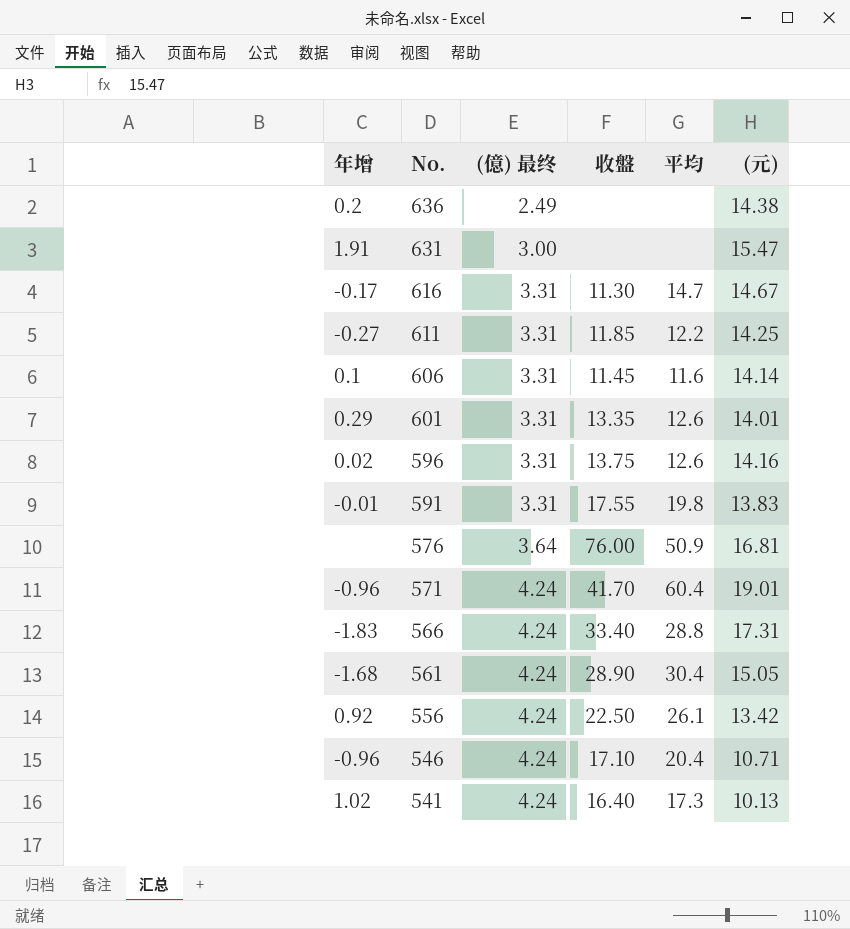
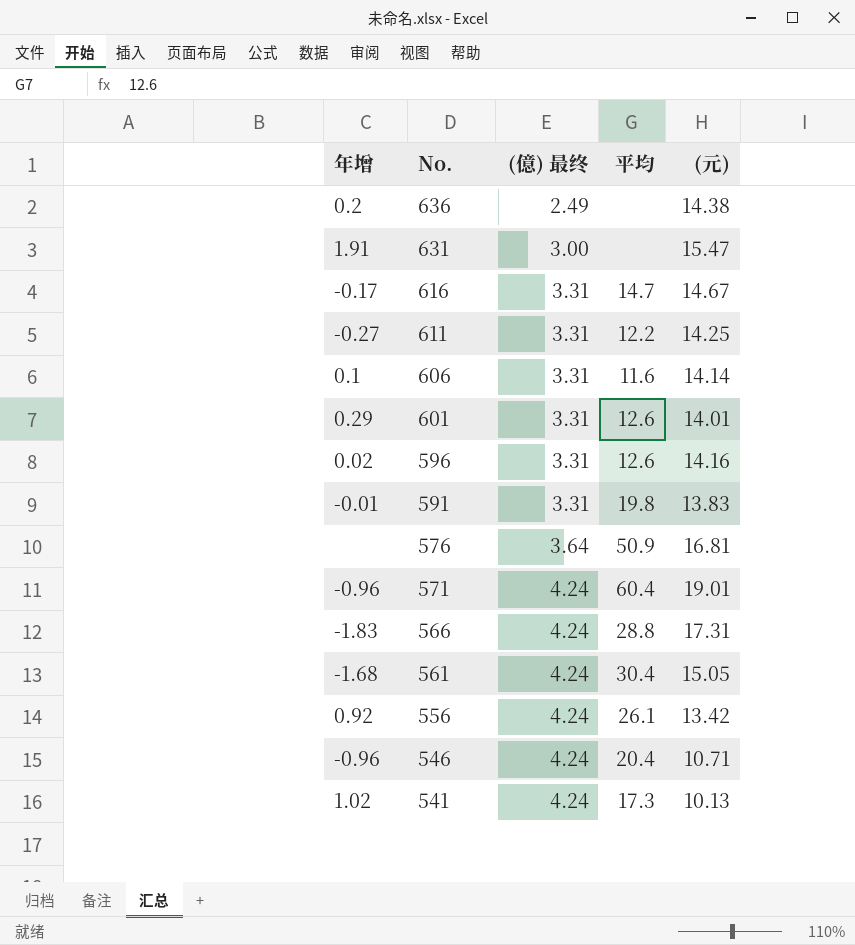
column 收盤 | position: 4 -> none

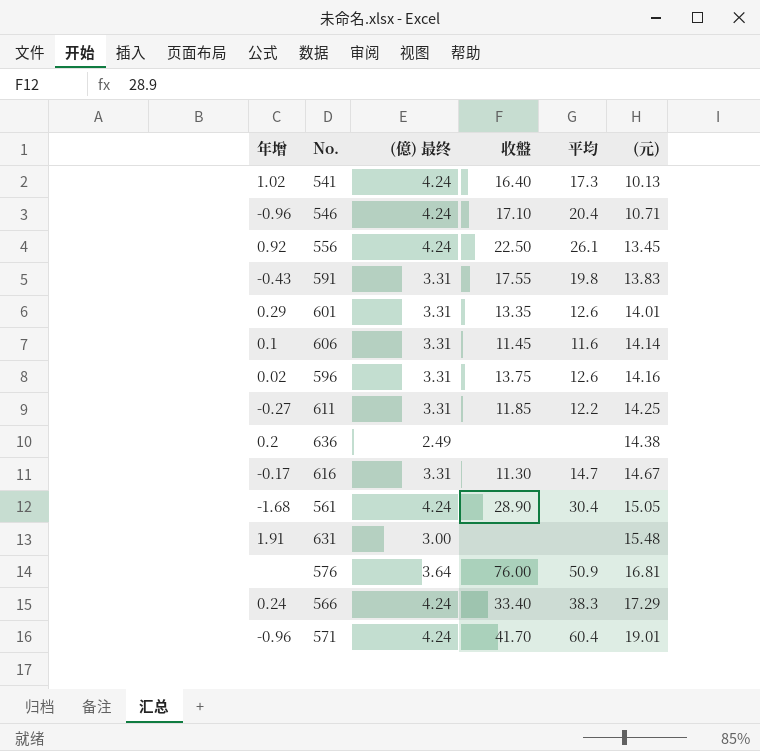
row order: No. descending -> (元) ascending
column 收盤 | position: none -> 4
556 | (元): 13.42 -> 13.45
591 | 年增: -0.01 -> -0.43
631 | (元): 15.47 -> 15.48
566 | 年增: -1.83 -> 0.24
566 | 平均: 28.8 -> 38.3
566 | (元): 17.31 -> 17.29

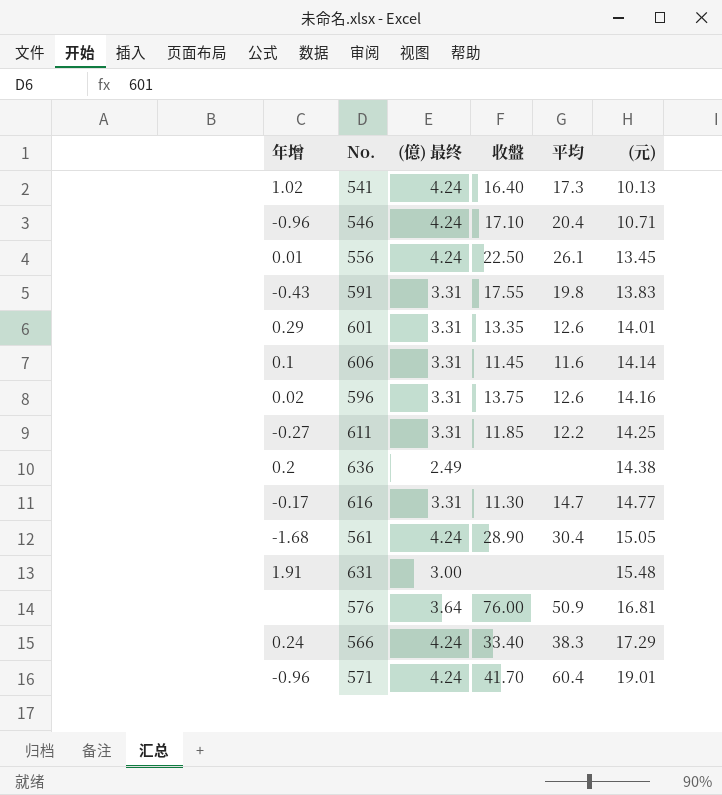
556 | 年增: 0.92 -> 0.01
616 | (元): 14.67 -> 14.77

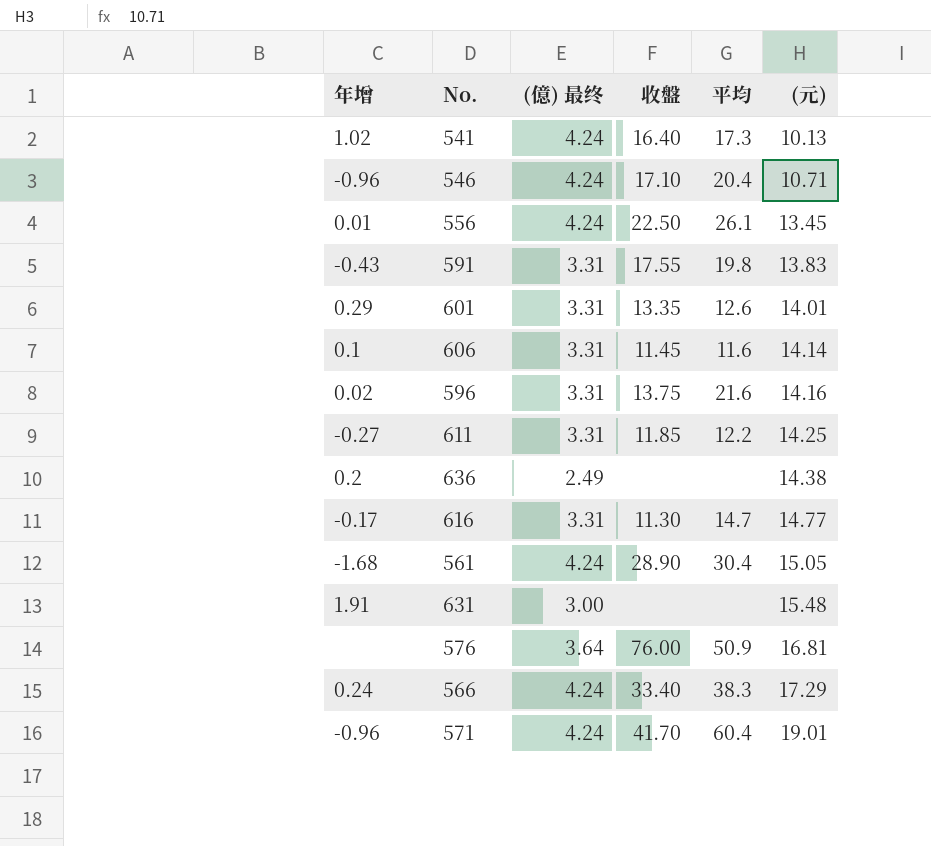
596 | 平均: 12.6 -> 21.6

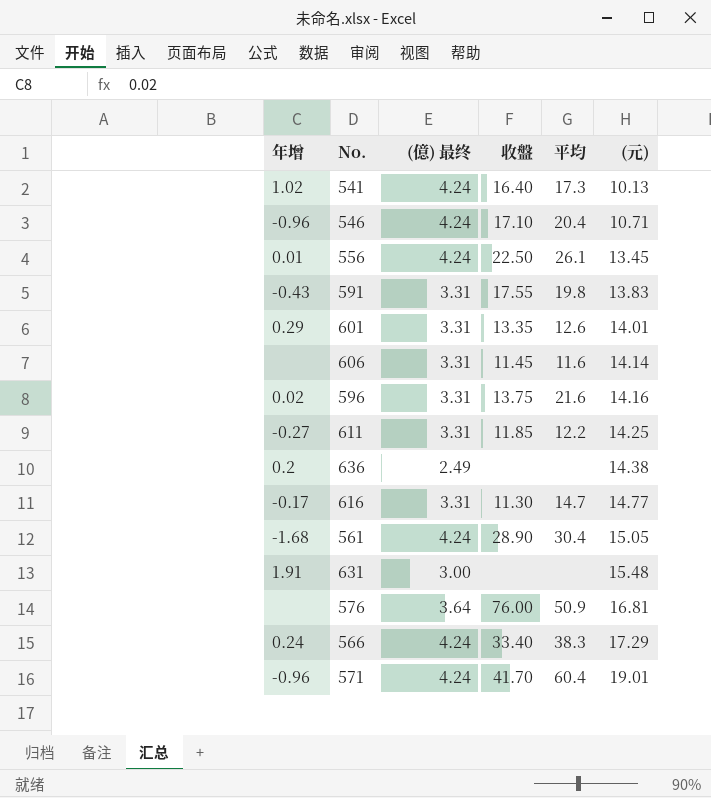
606 | 年增: 0.1 -> none

